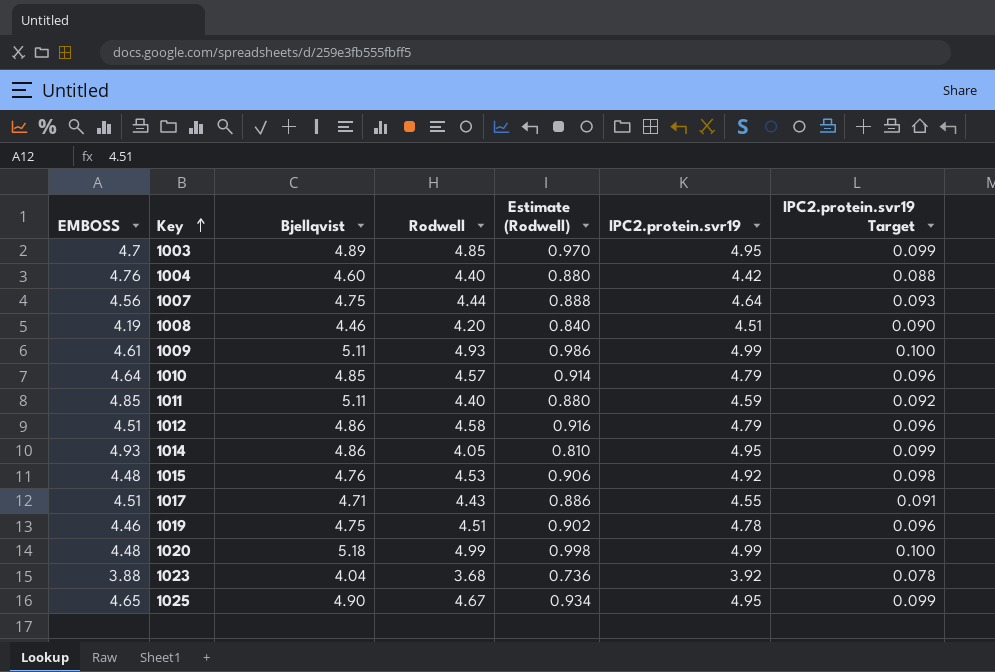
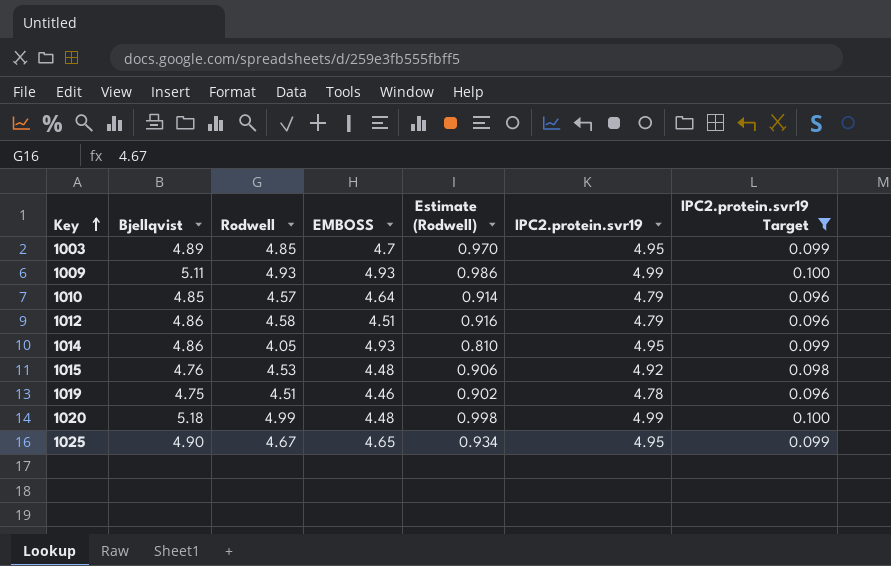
filter: none -> IPC2.protein.svr19 Target >= 0.096
column EMBOSS | position: 1 -> 4
1009 | EMBOSS: 4.61 -> 4.93

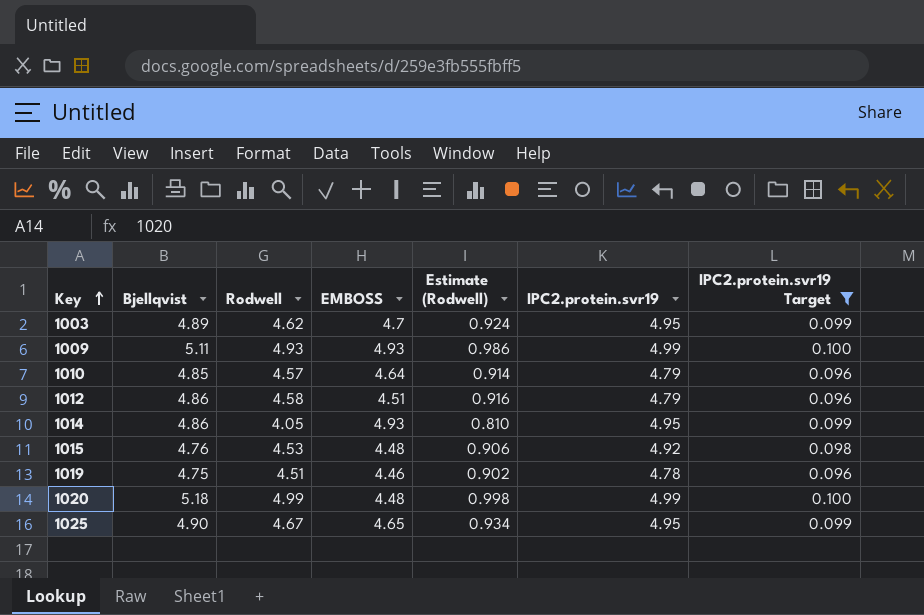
1003 | Rodwell: 4.85 -> 4.62
1003 | Estimate (Rodwell): 0.970 -> 0.924

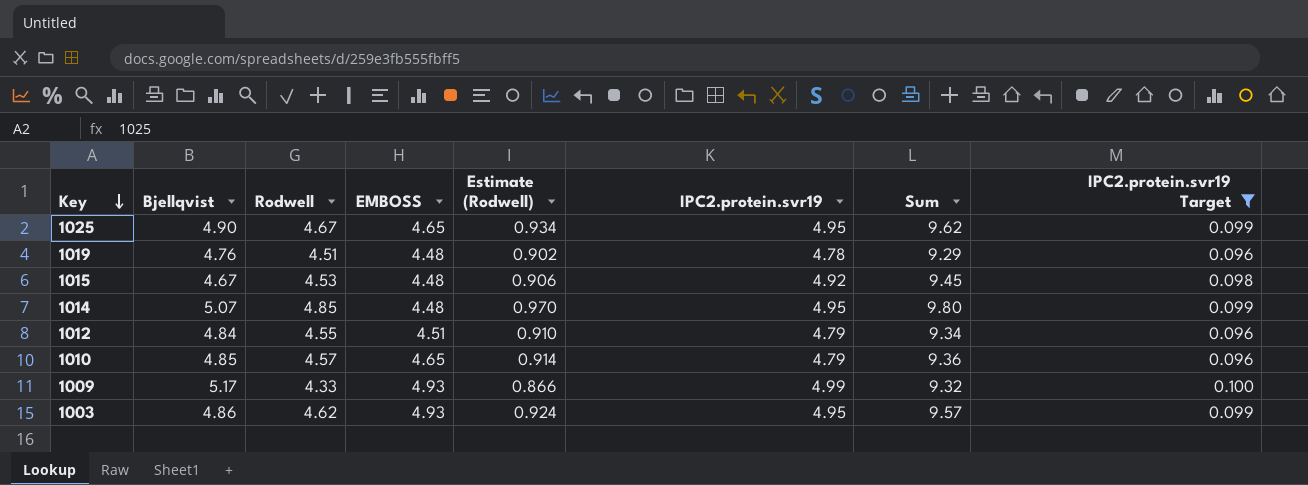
row order: Key ascending -> Key descending
column Sum | formula: none -> [Rodwell] + [IPC2.protein.svr19]
row 1020: 5.18 | 4.99 | 4.48 | 0.998 | 4.99 | 0.100 -> none
1019 | Bjellqvist: 4.75 -> 4.76
1019 | EMBOSS: 4.46 -> 4.48
1015 | Bjellqvist: 4.76 -> 4.67
1014 | Bjellqvist: 4.86 -> 5.07
1014 | Rodwell: 4.05 -> 4.85
1014 | EMBOSS: 4.93 -> 4.48
1014 | Estimate (Rodwell): 0.810 -> 0.970
1012 | Bjellqvist: 4.86 -> 4.84
1012 | Rodwell: 4.58 -> 4.55
1012 | Estimate (Rodwell): 0.916 -> 0.910
1010 | EMBOSS: 4.64 -> 4.65
1009 | Bjellqvist: 5.11 -> 5.17
1009 | Rodwell: 4.93 -> 4.33
1009 | Estimate (Rodwell): 0.986 -> 0.866
1003 | Bjellqvist: 4.89 -> 4.86
1003 | EMBOSS: 4.7 -> 4.93

